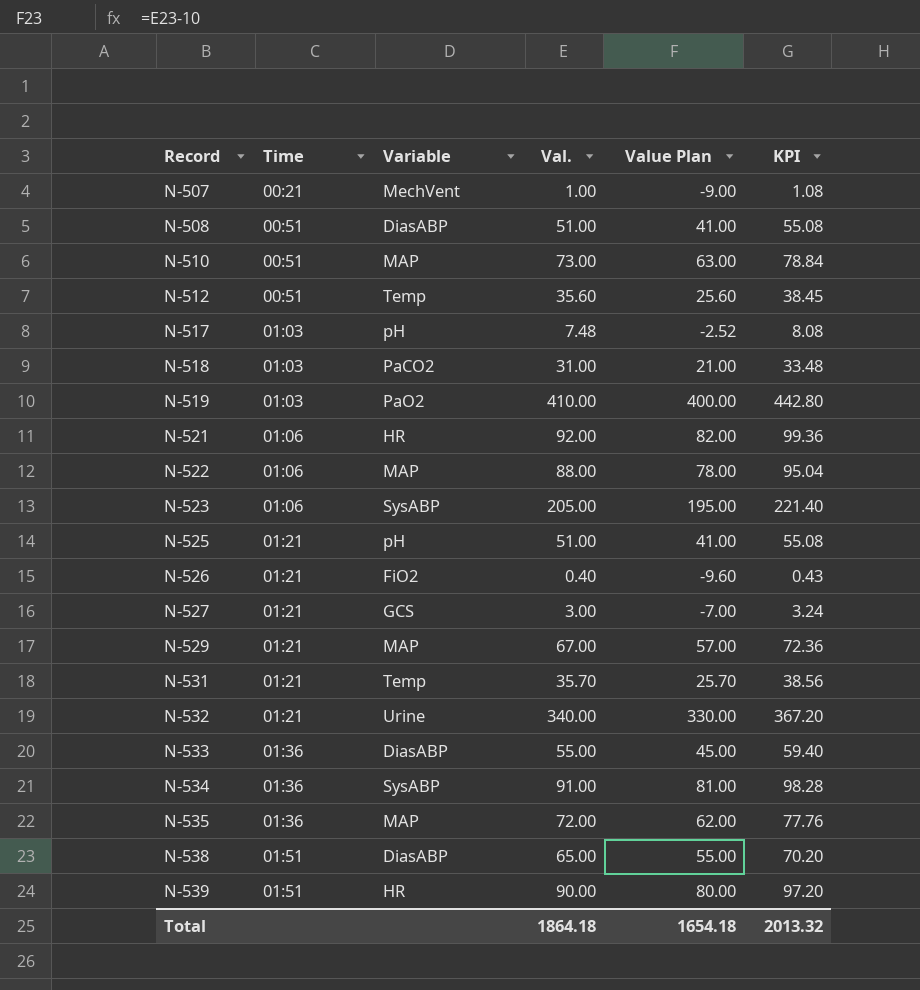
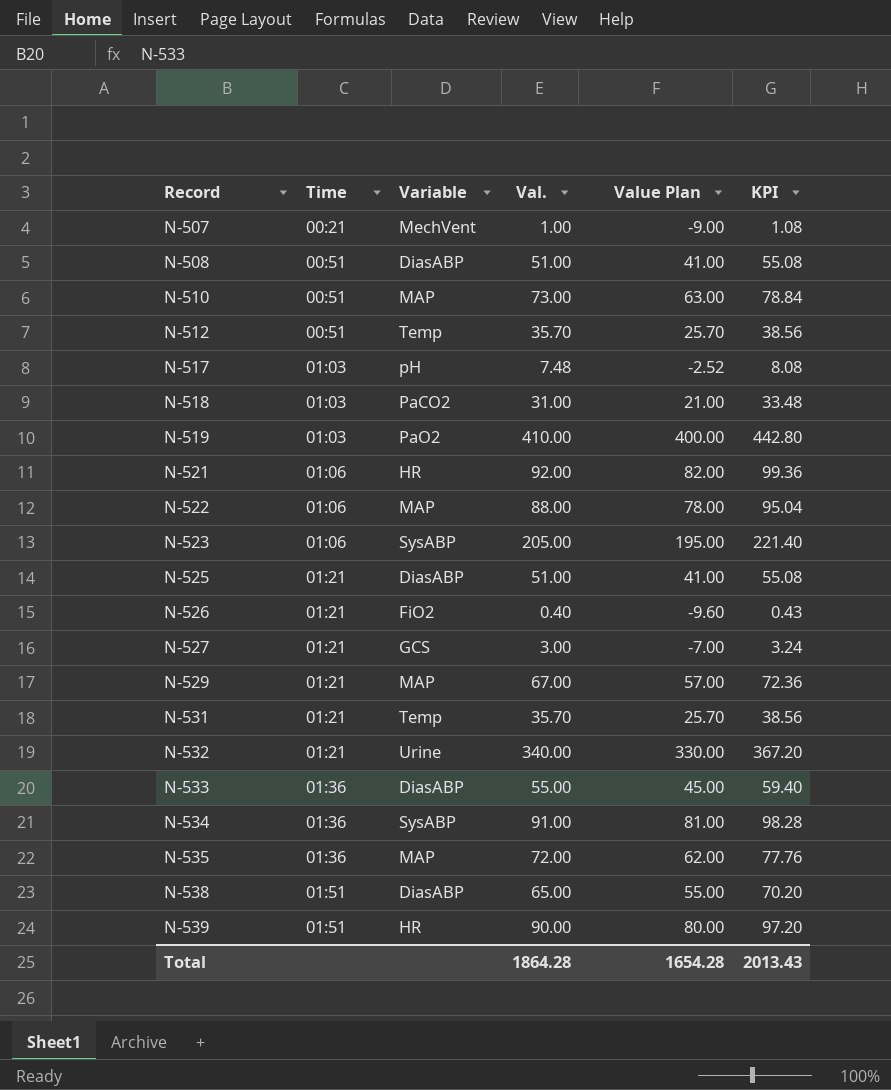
N-512 | Val.: 35.60 -> 35.70
N-512 | Value Plan: 25.60 -> 25.70
N-512 | KPI: 38.45 -> 38.56
N-525 | Variable: pH -> DiasABP
Total | Val.: 1864.18 -> 1864.28
Total | Value Plan: 1654.18 -> 1654.28
Total | KPI: 2013.32 -> 2013.43

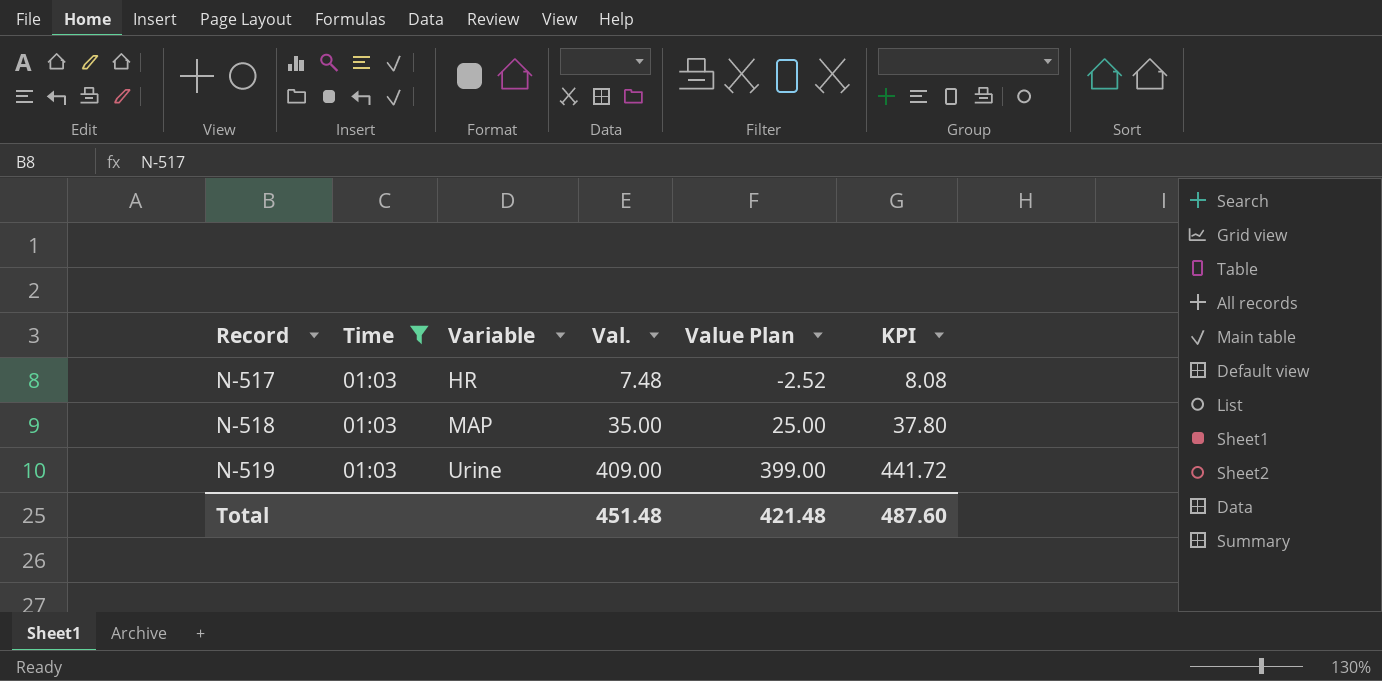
filter: none -> Time = 01:03
N-517 | Variable: pH -> HR
N-518 | Variable: PaCO2 -> MAP
N-518 | Val.: 31.00 -> 35.00
N-518 | Value Plan: 21.00 -> 25.00
N-518 | KPI: 33.48 -> 37.80
N-519 | Variable: PaO2 -> Urine
N-519 | Val.: 410.00 -> 409.00
N-519 | Value Plan: 400.00 -> 399.00
N-519 | KPI: 442.80 -> 441.72
Total | Val.: 1864.28 -> 451.48
Total | Value Plan: 1654.28 -> 421.48
Total | KPI: 2013.43 -> 487.60

